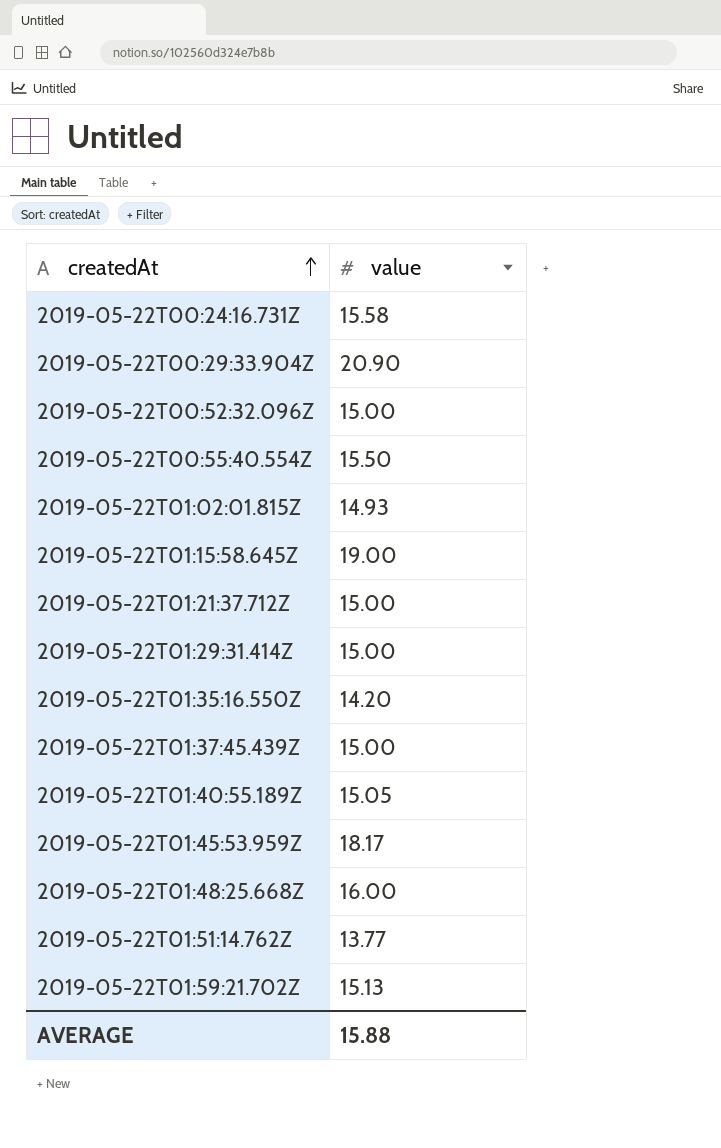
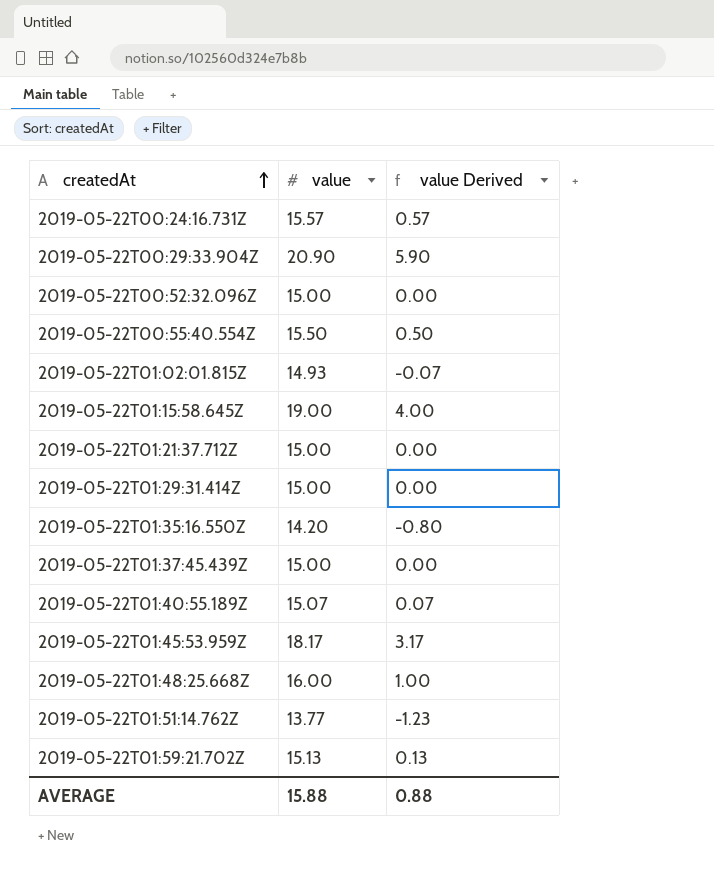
column value Derived | formula: none -> [value] - 15
2019-05-22T00:24:16.731Z | value: 15.58 -> 15.57
2019-05-22T01:40:55.189Z | value: 15.05 -> 15.07

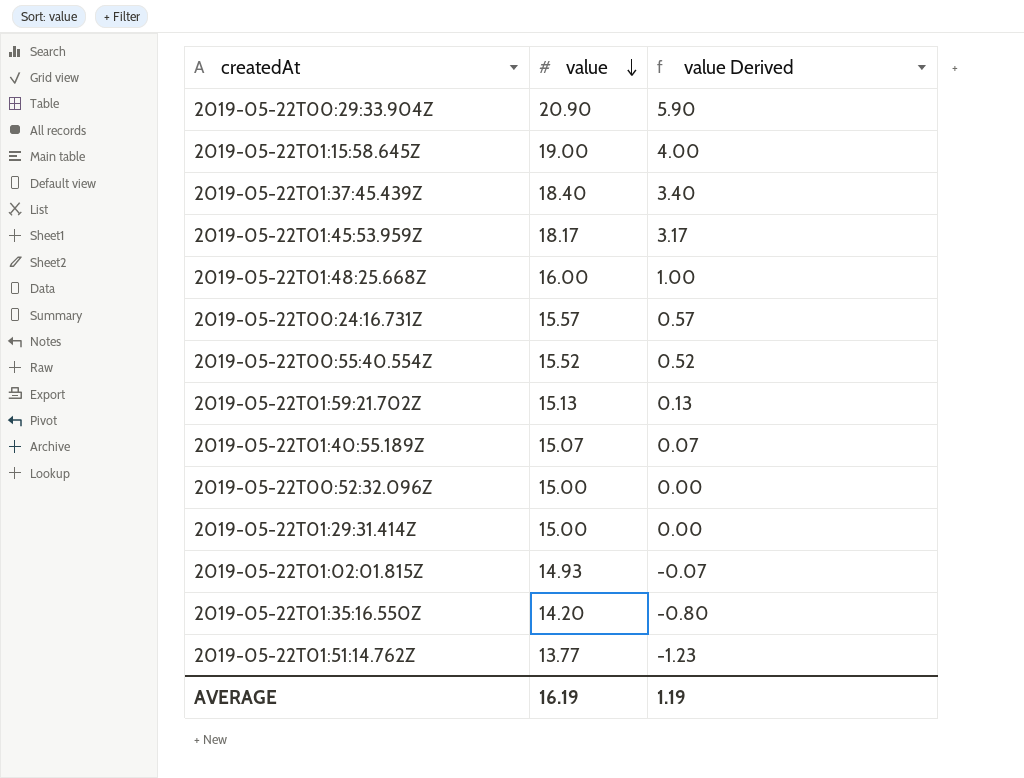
row order: createdAt ascending -> value descending
row 2019-05-22T01:21:37.712Z: 15.00 | 0.00 -> none
2019-05-22T01:37:45.439Z | value: 15.00 -> 18.40
2019-05-22T01:37:45.439Z | value Derived: 0.00 -> 3.40
2019-05-22T00:55:40.554Z | value: 15.50 -> 15.52
2019-05-22T00:55:40.554Z | value Derived: 0.50 -> 0.52
AVERAGE | value: 15.88 -> 16.19
AVERAGE | value Derived: 0.88 -> 1.19

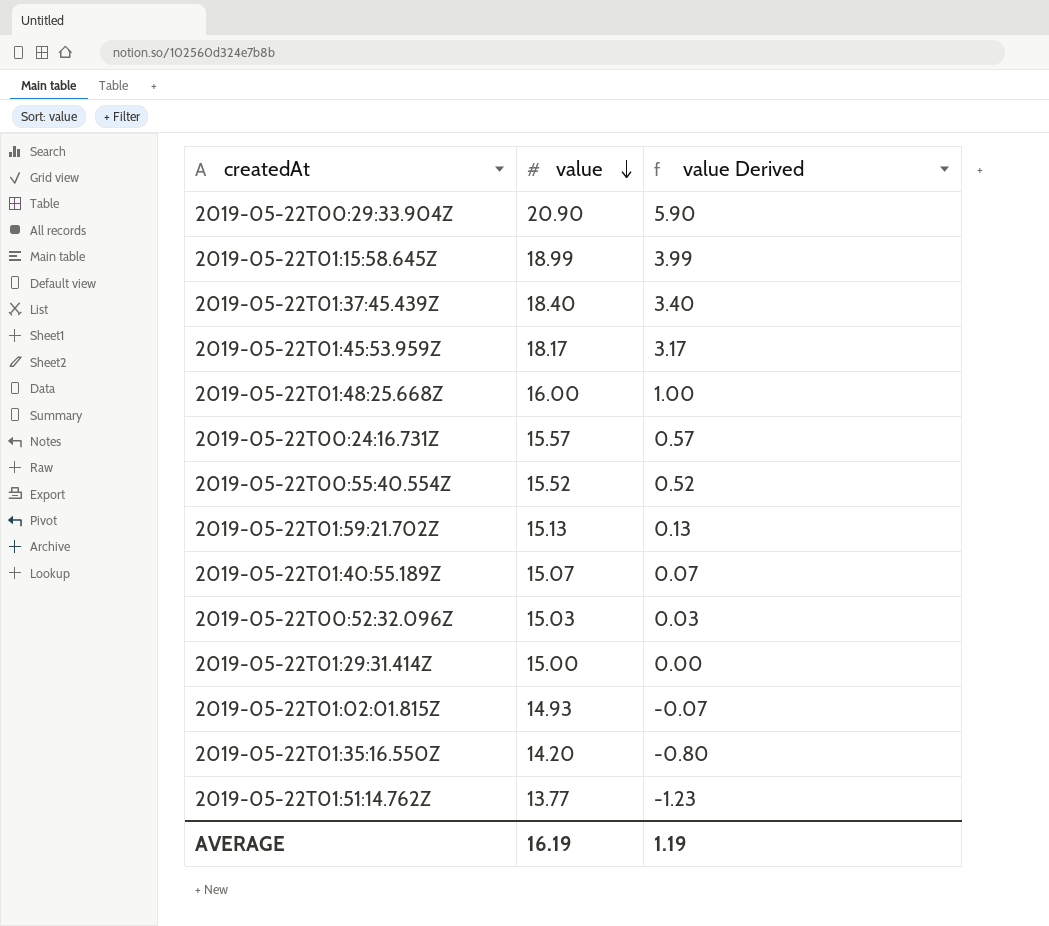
2019-05-22T01:15:58.645Z | value: 19.00 -> 18.99
2019-05-22T01:15:58.645Z | value Derived: 4.00 -> 3.99
2019-05-22T00:52:32.096Z | value: 15.00 -> 15.03
2019-05-22T00:52:32.096Z | value Derived: 0.00 -> 0.03

